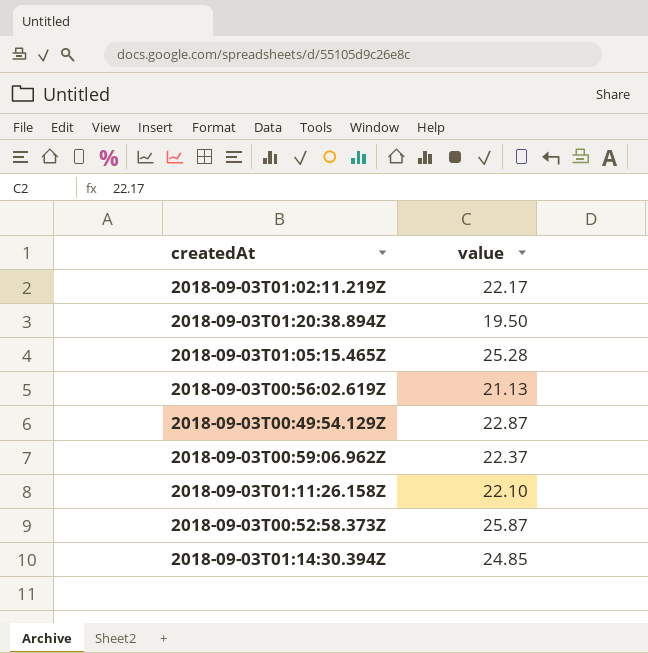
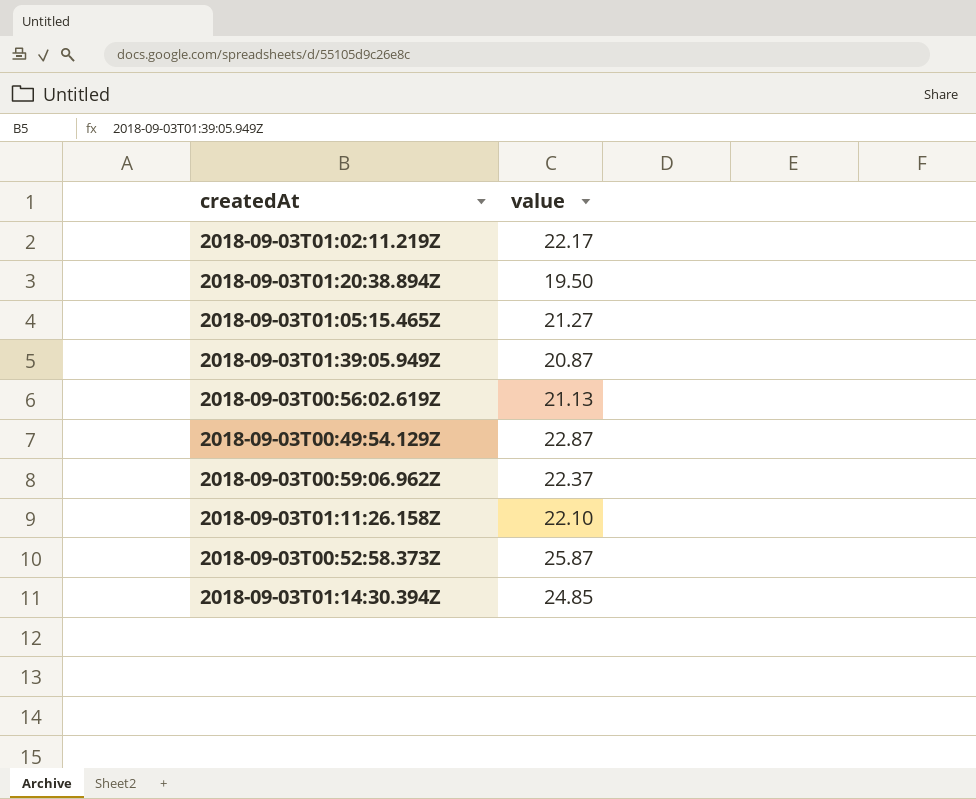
2018-09-03T01:05:15.465Z | value: 25.28 -> 21.27
row 2018-09-03T01:39:05.949Z: none -> 20.87

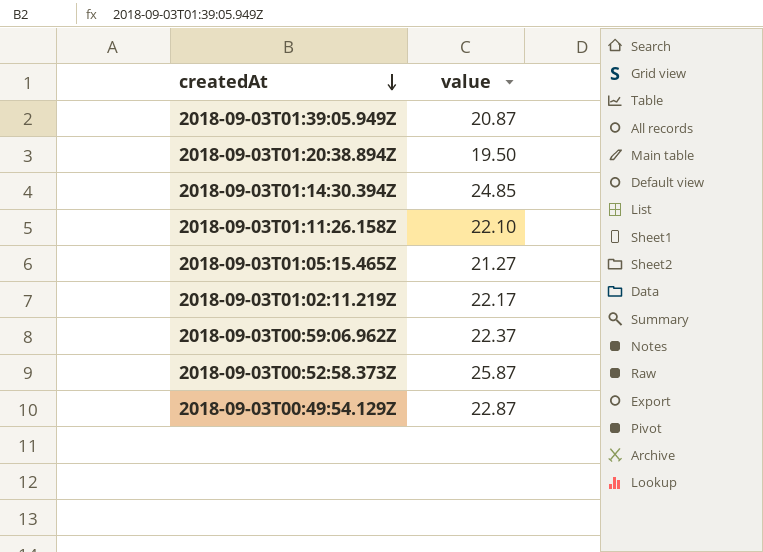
row order: none -> createdAt descending
row 2018-09-03T00:56:02.619Z: 21.13 -> none

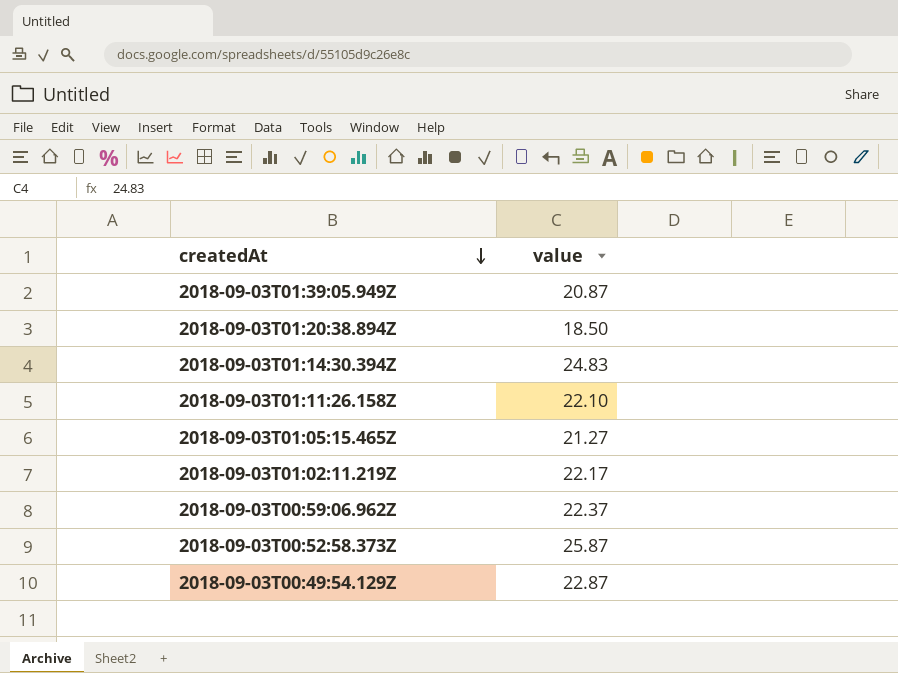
2018-09-03T01:20:38.894Z | value: 19.50 -> 18.50
2018-09-03T01:14:30.394Z | value: 24.85 -> 24.83

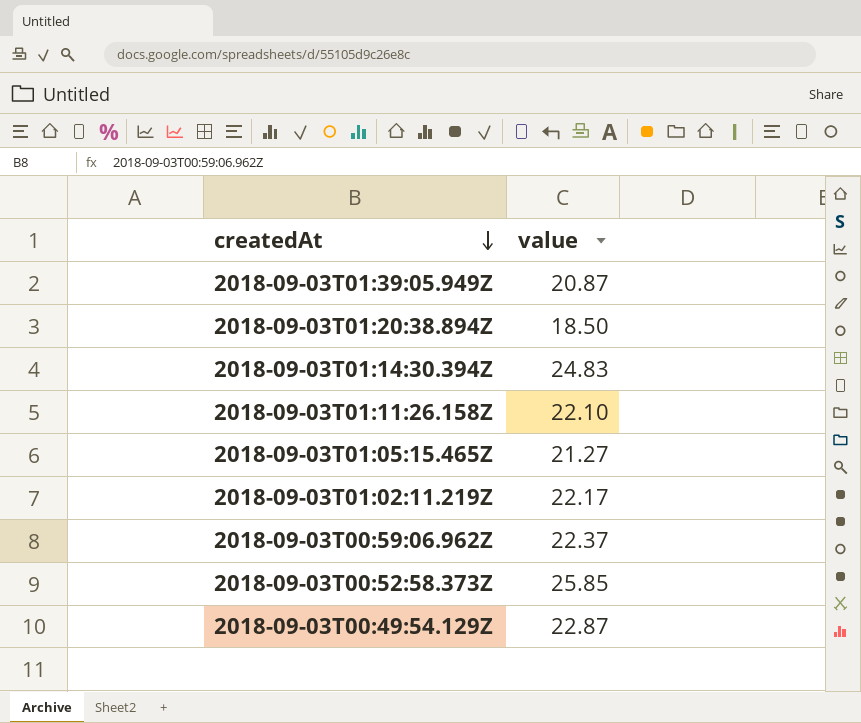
2018-09-03T00:52:58.373Z | value: 25.87 -> 25.85

